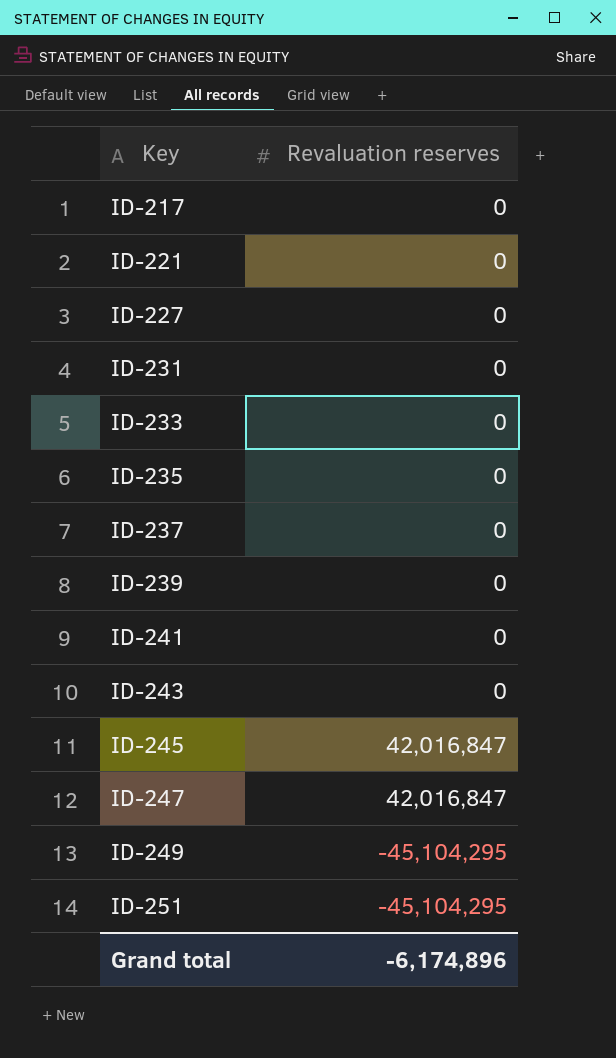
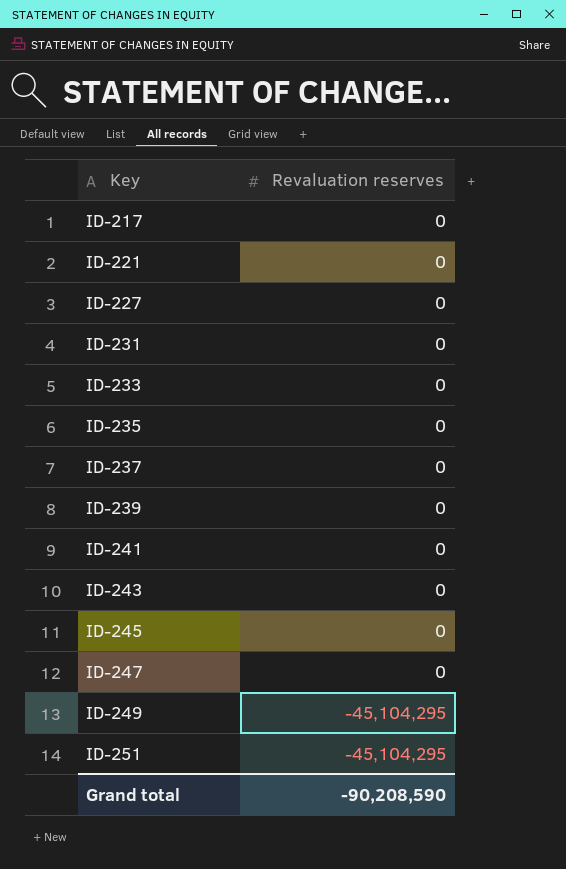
ID-245 | Revaluation reserves: 42,016,847 -> 0
ID-247 | Revaluation reserves: 42,016,847 -> 0
Grand total | Revaluation reserves: -6,174,896 -> -90,208,590

